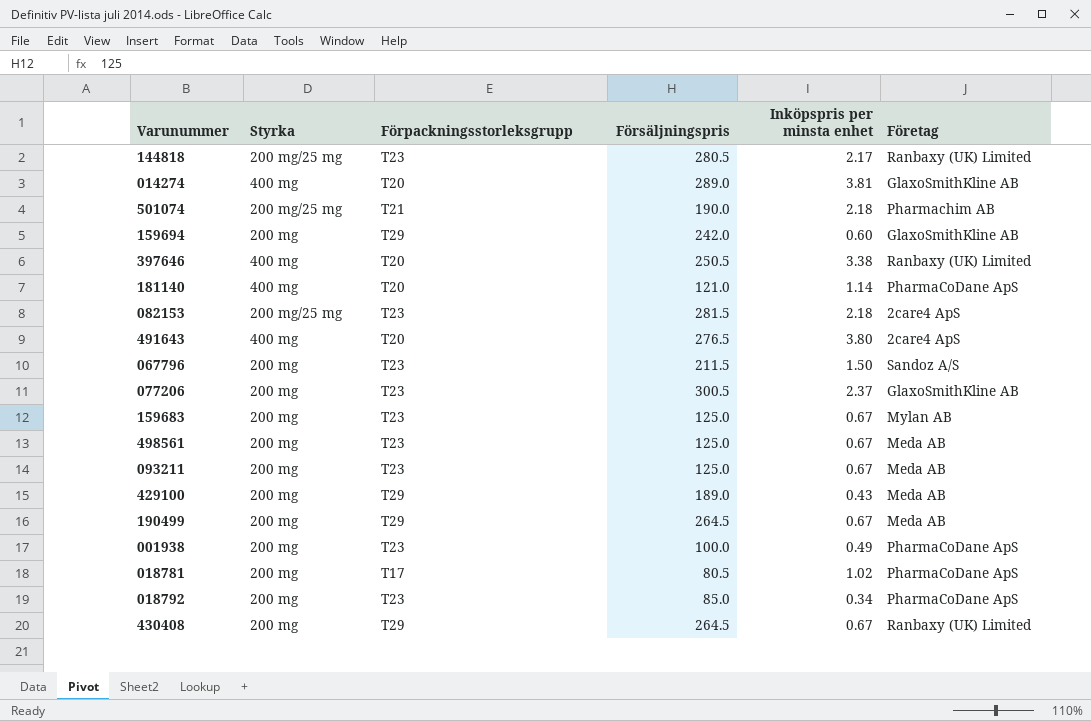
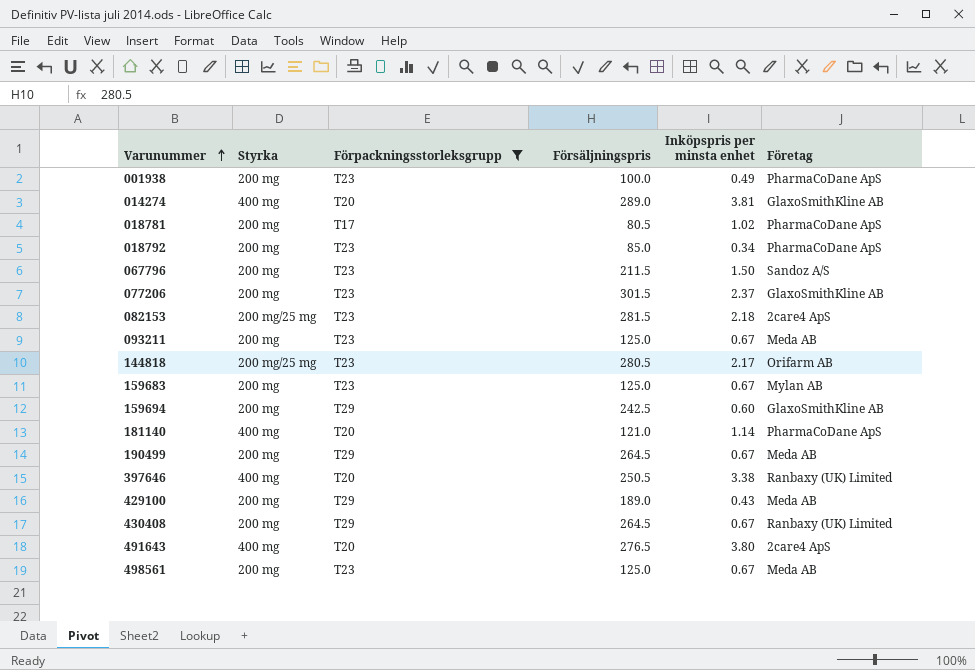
filter: none -> Förpackningsstorleksgrupp != T21
row order: none -> Varunummer ascending
077206 | Försäljningspris: 300.5 -> 301.5
144818 | Företag: Ranbaxy (UK) Limited -> Orifarm AB
159694 | Försäljningspris: 242.0 -> 242.5

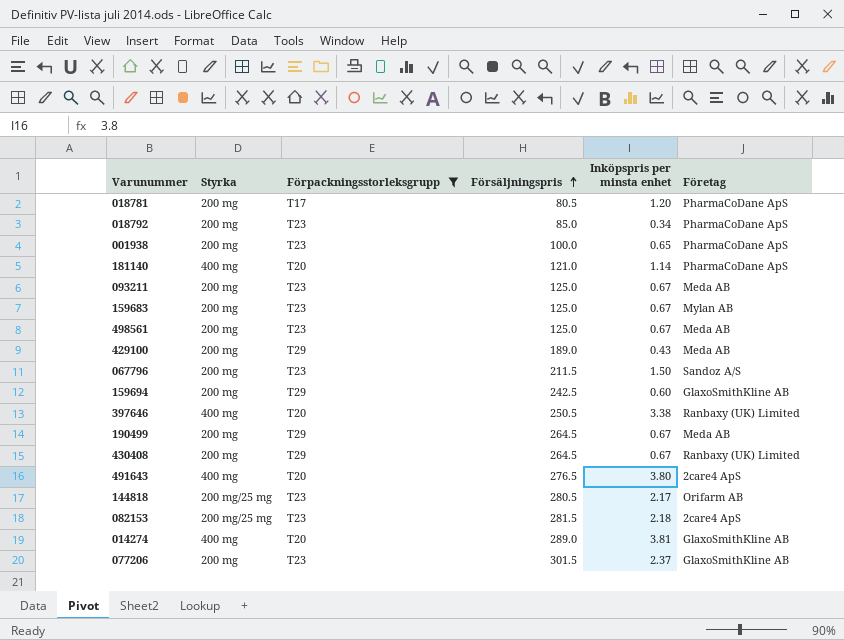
row order: Varunummer ascending -> Försäljningspris ascending
018781 | Inköpspris per minsta enhet: 1.02 -> 1.20
001938 | Inköpspris per minsta enhet: 0.49 -> 0.65

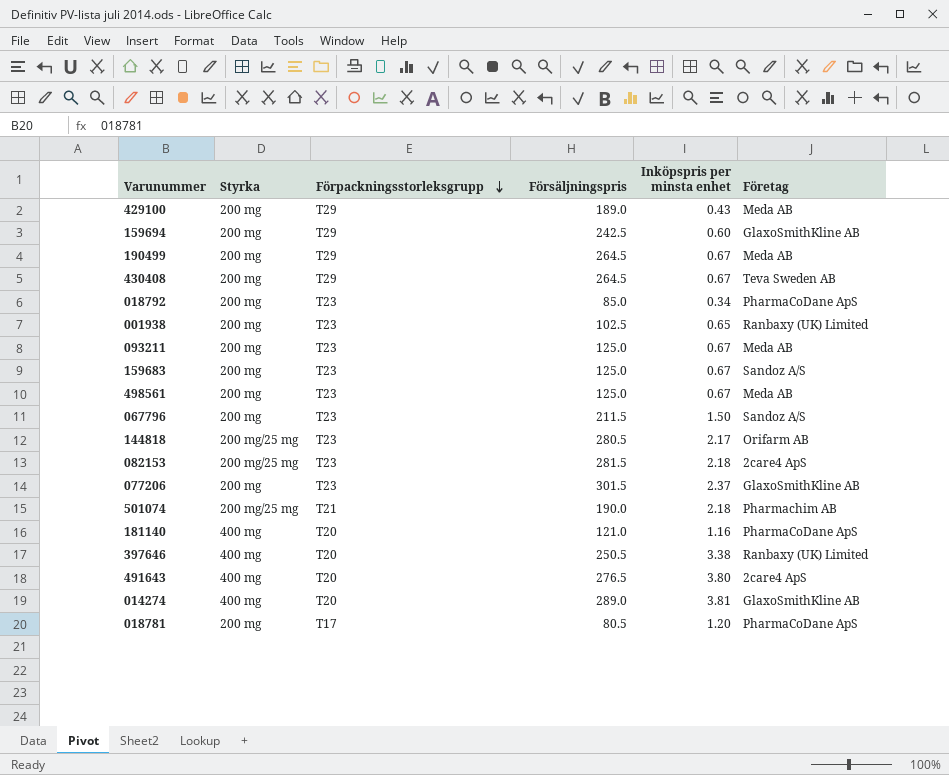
filter: Förpackningsstorleksgrupp != T21 -> none
row order: Försäljningspris ascending -> Förpackningsstorleksgrupp descending
430408 | Företag: Ranbaxy (UK) Limited -> Teva Sweden AB
001938 | Försäljningspris: 100.0 -> 102.5
001938 | Företag: PharmaCoDane ApS -> Ranbaxy (UK) Limited
159683 | Företag: Mylan AB -> Sandoz A/S
181140 | Inköpspris per minsta enhet: 1.14 -> 1.16

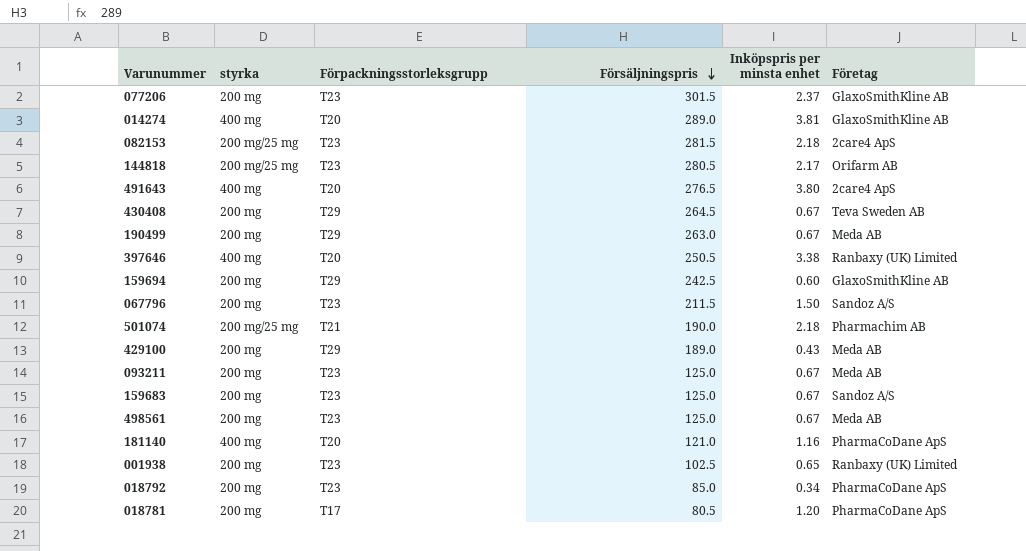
row order: Förpackningsstorleksgrupp descending -> Försäljningspris descending
column name: Styrka -> styrka
190499 | Försäljningspris: 264.5 -> 263.0

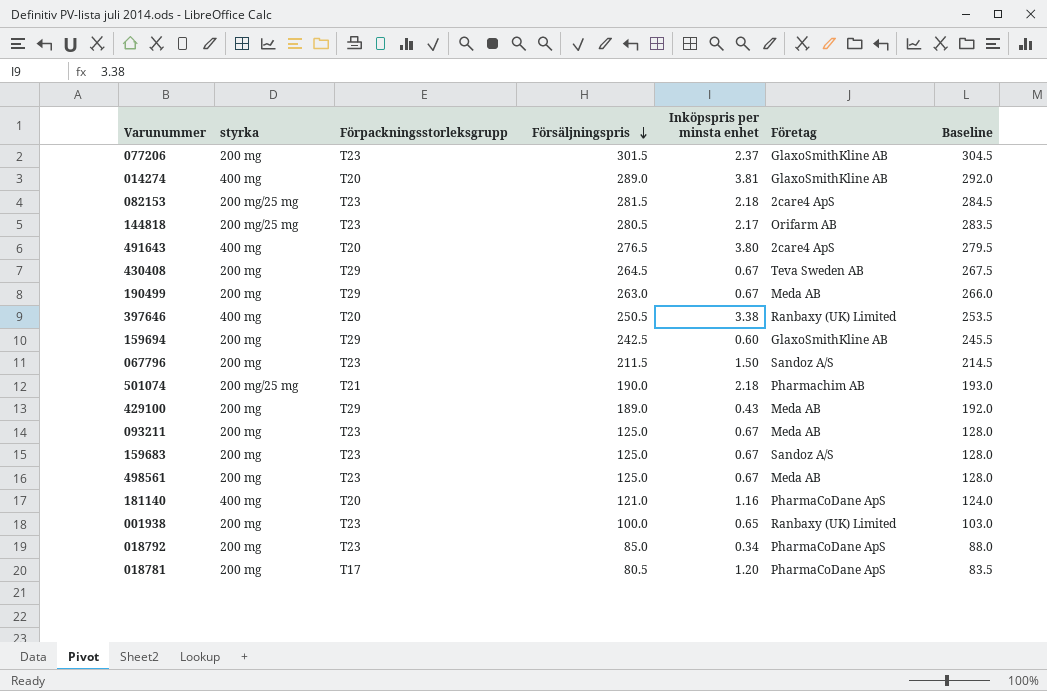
column Baseline | formula: none -> [Försäljningspris] + 3
001938 | Försäljningspris: 102.5 -> 100.0

